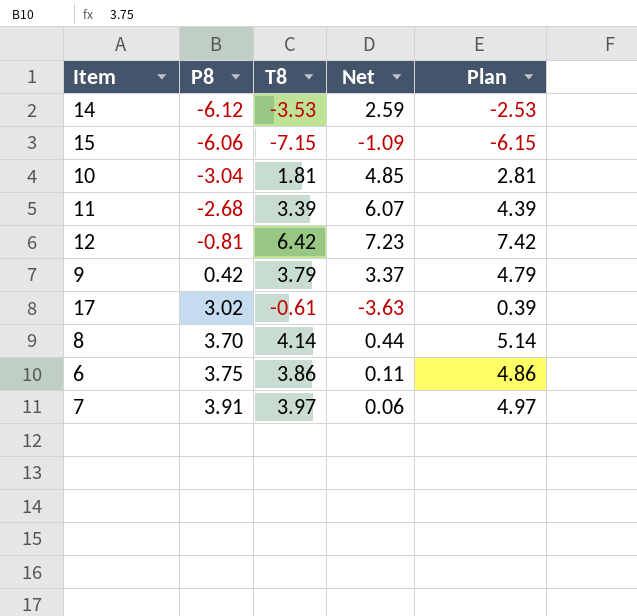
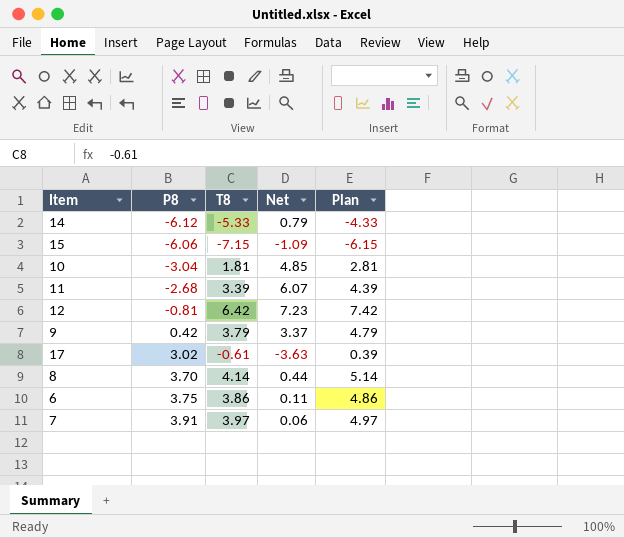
14 | T8: -3.53 -> -5.33
14 | Net: 2.59 -> 0.79
14 | Plan: -2.53 -> -4.33

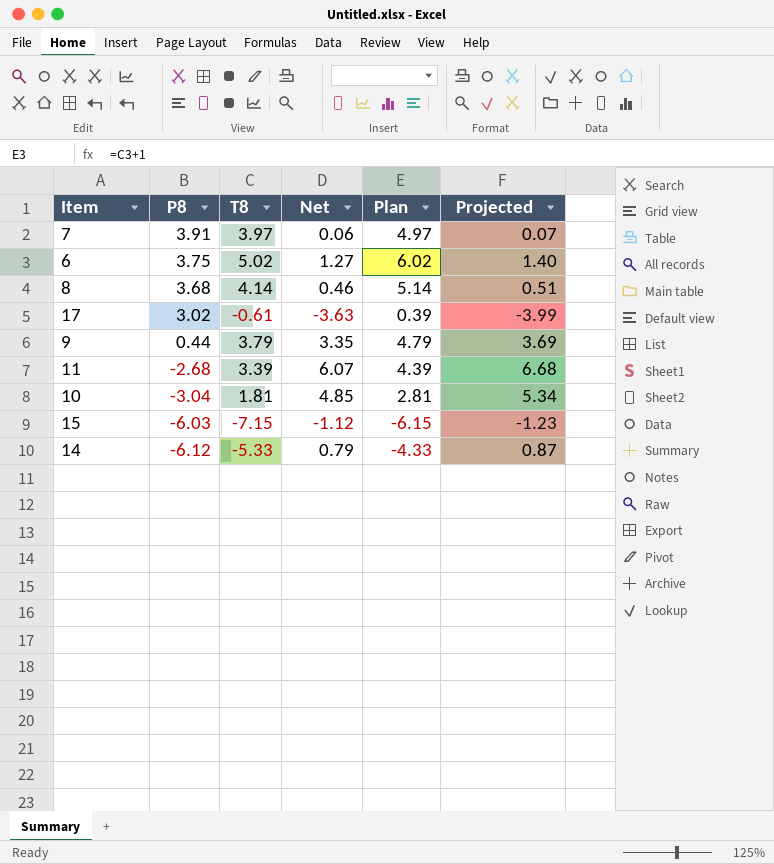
row order: P8 ascending -> P8 descending
column Projected | formula: none -> [Net] * 1.1
row 12: -0.81 | 6.42 | 7.23 | 7.42 -> none
6 | T8: 3.86 -> 5.02
6 | Net: 0.11 -> 1.27
6 | Plan: 4.86 -> 6.02
8 | P8: 3.70 -> 3.68
8 | Net: 0.44 -> 0.46
9 | P8: 0.42 -> 0.44
9 | Net: 3.37 -> 3.35
15 | P8: -6.06 -> -6.03
15 | Net: -1.09 -> -1.12

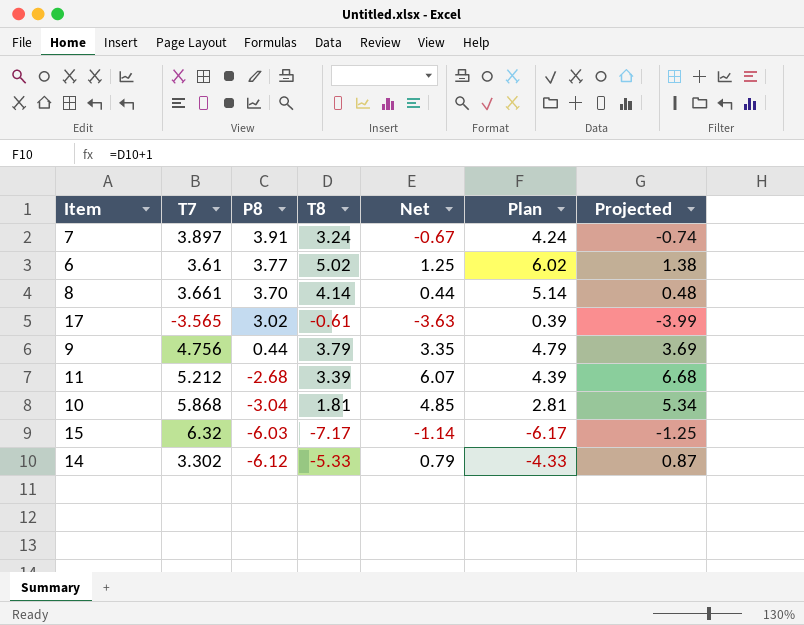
column T7 | position: none -> 2
7 | T8: 3.97 -> 3.24
7 | Net: 0.06 -> -0.67
7 | Plan: 4.97 -> 4.24
7 | Projected: 0.07 -> -0.74
6 | P8: 3.75 -> 3.77
6 | Net: 1.27 -> 1.25
6 | Projected: 1.40 -> 1.38
8 | P8: 3.68 -> 3.70
8 | Net: 0.46 -> 0.44
8 | Projected: 0.51 -> 0.48
15 | T8: -7.15 -> -7.17
15 | Net: -1.12 -> -1.14
15 | Plan: -6.15 -> -6.17
15 | Projected: -1.23 -> -1.25

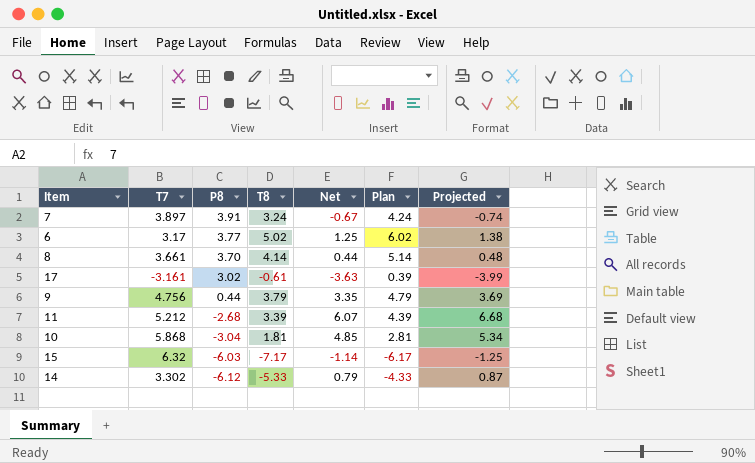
6 | T7: 3.61 -> 3.17
17 | T7: -3.565 -> -3.161

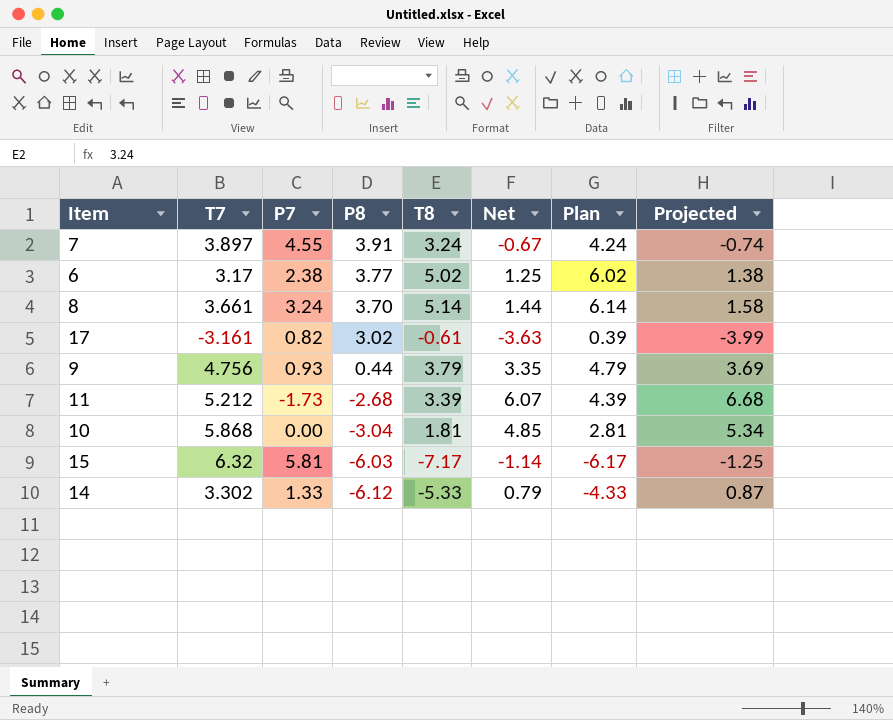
column P7 | position: none -> 3
8 | T8: 4.14 -> 5.14
8 | Net: 0.44 -> 1.44
8 | Plan: 5.14 -> 6.14
8 | Projected: 0.48 -> 1.58

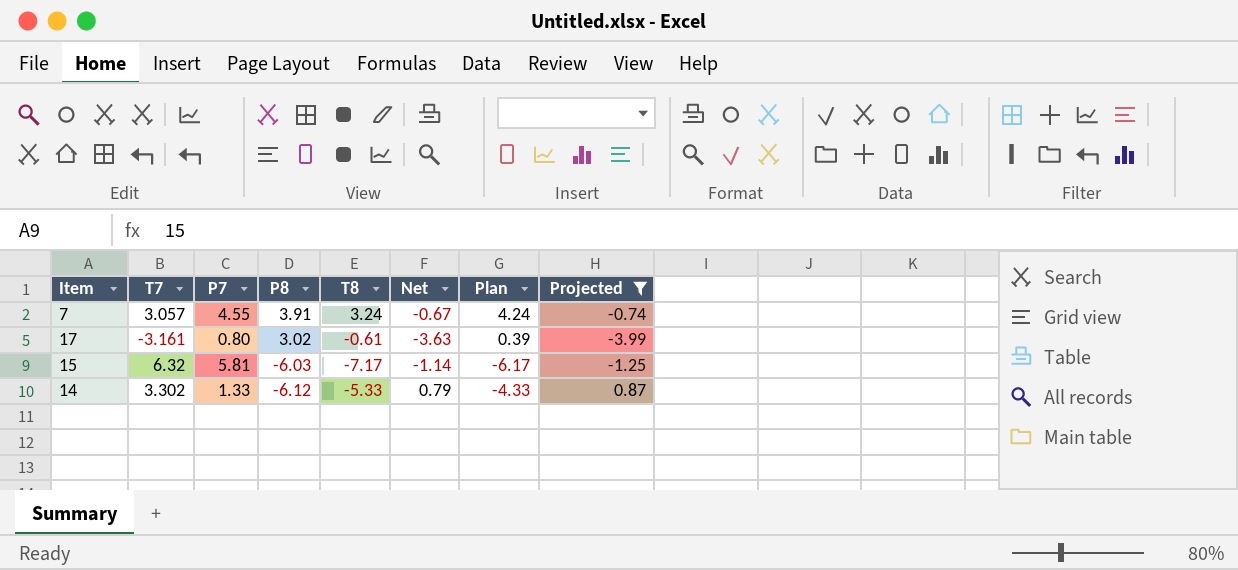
filter: none -> Projected <= 0.87
7 | T7: 3.897 -> 3.057
17 | P7: 0.82 -> 0.80

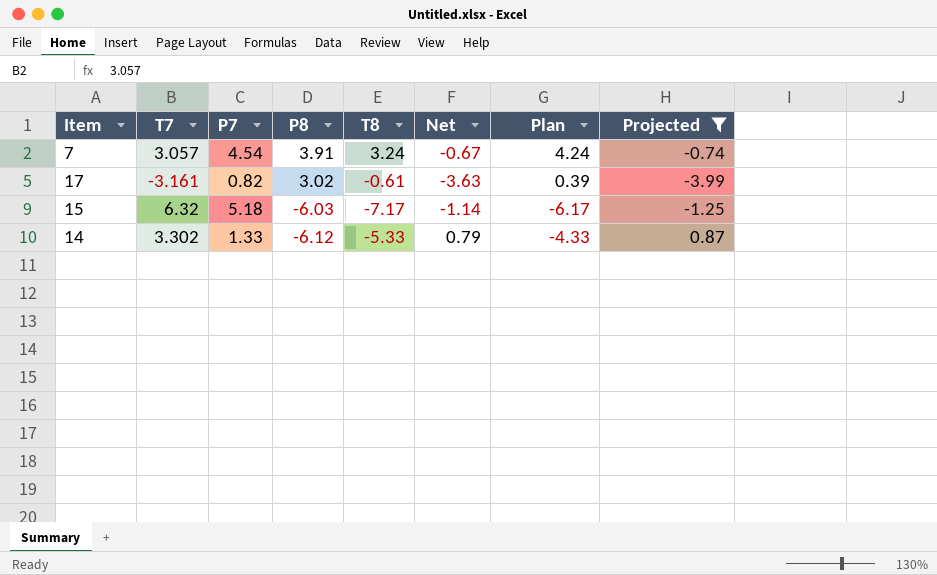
7 | P7: 4.55 -> 4.54
17 | P7: 0.80 -> 0.82
15 | P7: 5.81 -> 5.18

